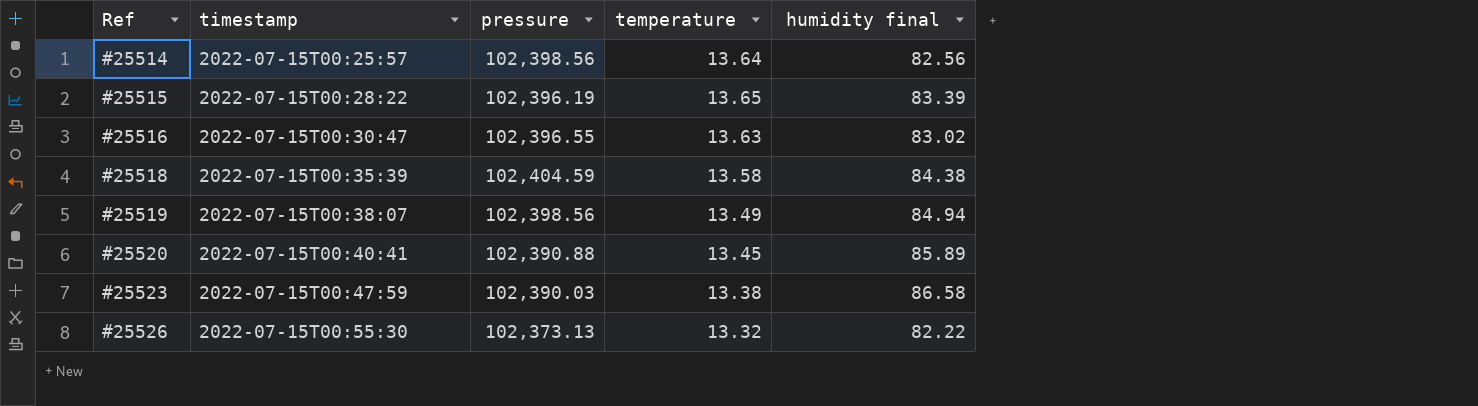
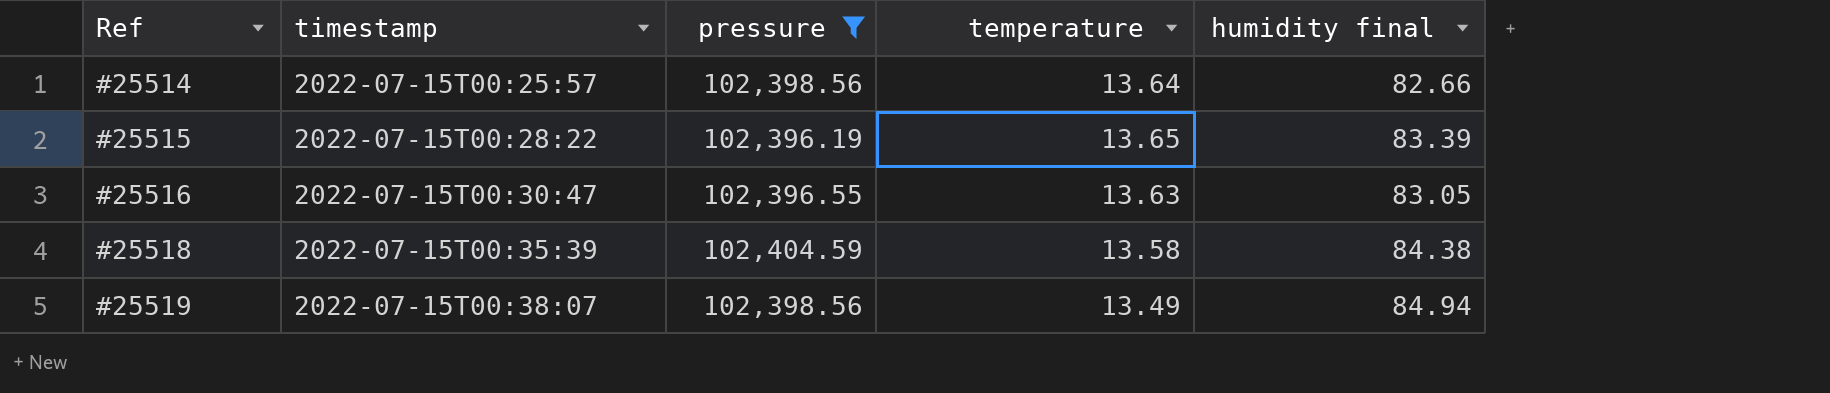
filter: none -> pressure >= 102,396.19
#25514 | humidity final: 82.56 -> 82.66
#25516 | humidity final: 83.02 -> 83.05

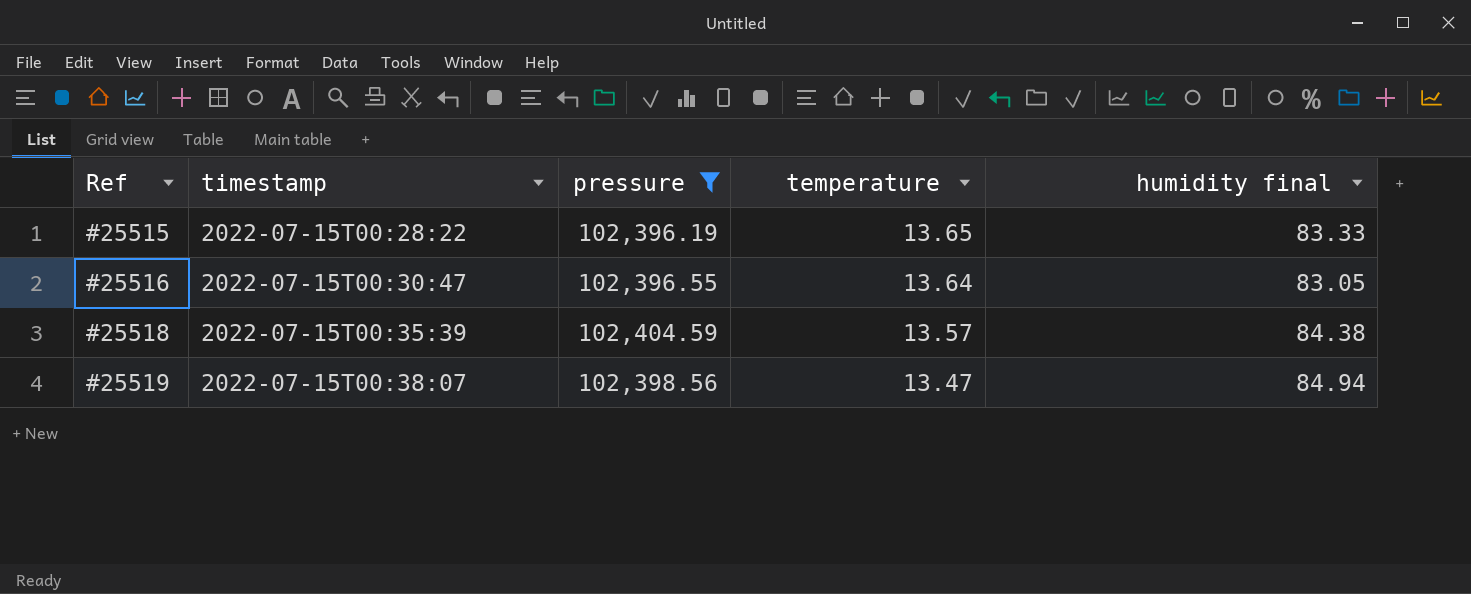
row #25514: 2022-07-15T00:25:57 | 102,398.56 | 13.64 | 82.66 -> none
#25515 | humidity final: 83.39 -> 83.33
#25516 | temperature: 13.63 -> 13.64
#25518 | temperature: 13.58 -> 13.57
#25519 | temperature: 13.49 -> 13.47

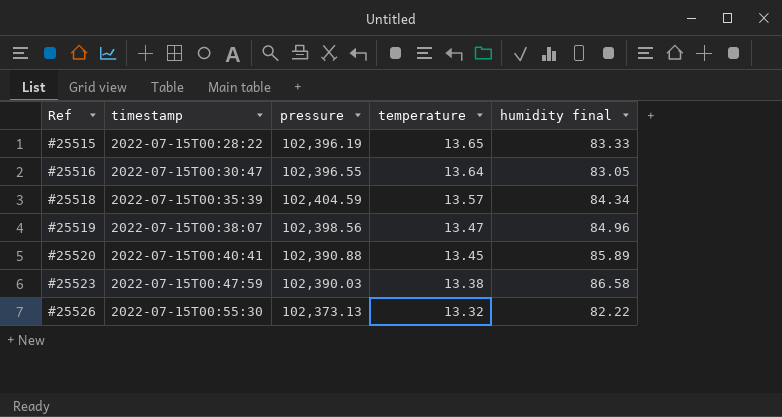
filter: pressure >= 102,396.19 -> none
#25518 | humidity final: 84.38 -> 84.34
#25519 | humidity final: 84.94 -> 84.96

